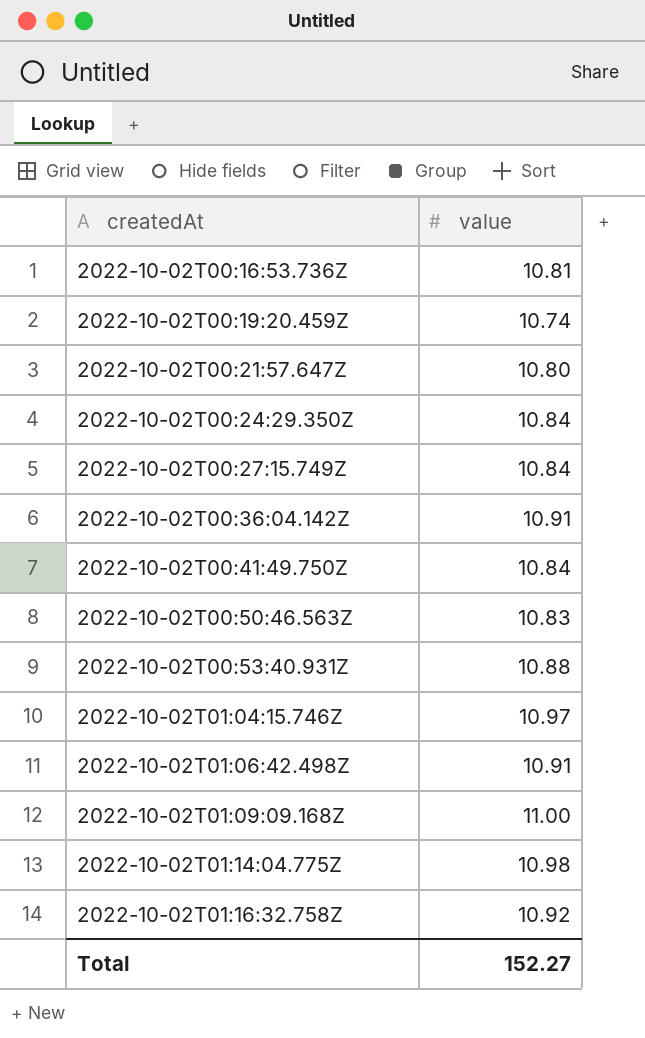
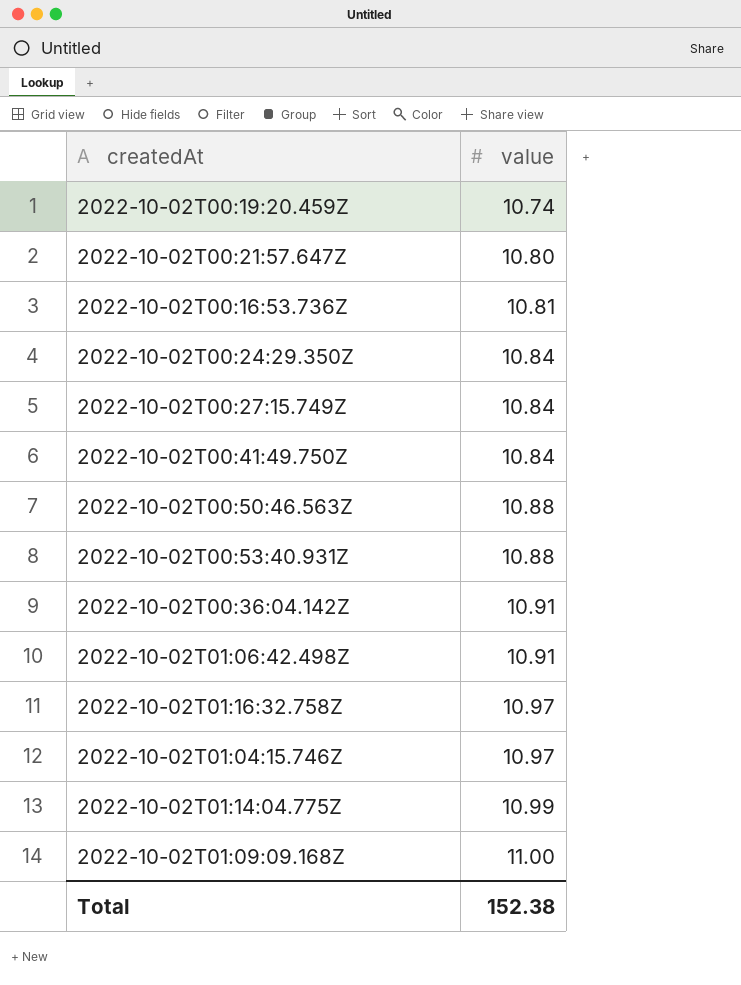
row order: createdAt ascending -> value ascending
2022-10-02T00:50:46.563Z | value: 10.83 -> 10.88
2022-10-02T01:16:32.758Z | value: 10.92 -> 10.97
2022-10-02T01:14:04.775Z | value: 10.98 -> 10.99
Total | value: 152.27 -> 152.38

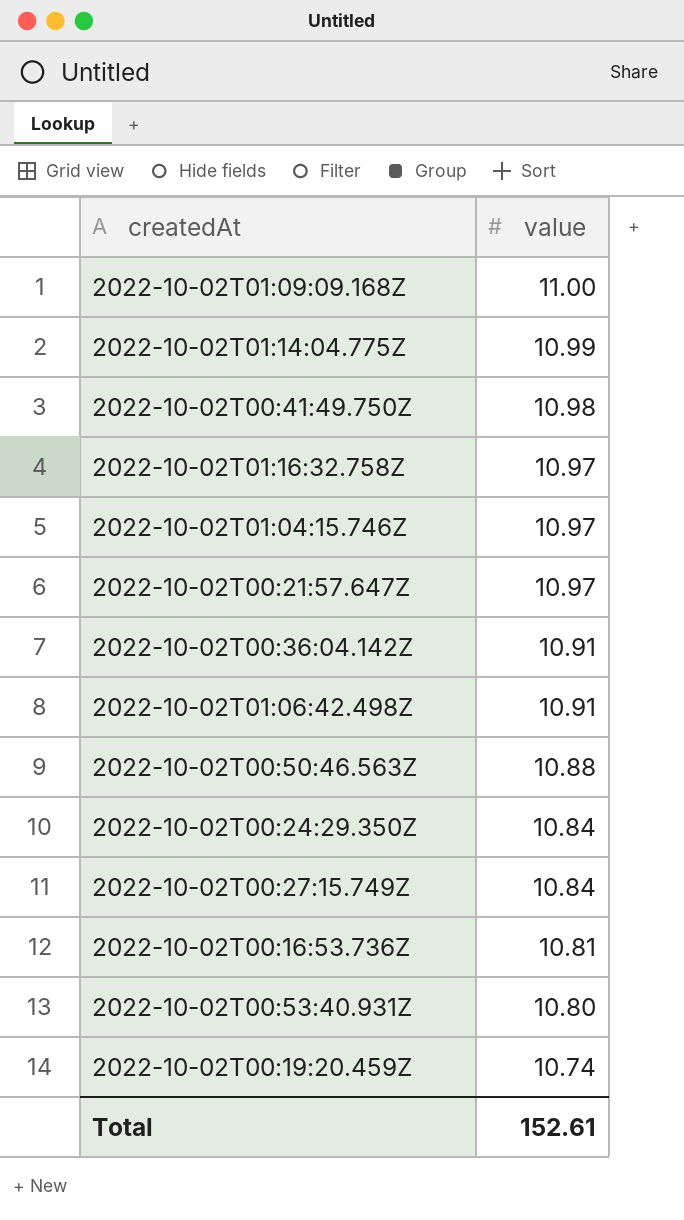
row order: value ascending -> value descending
2022-10-02T00:41:49.750Z | value: 10.84 -> 10.98
2022-10-02T00:21:57.647Z | value: 10.80 -> 10.97
2022-10-02T00:53:40.931Z | value: 10.88 -> 10.80
Total | value: 152.38 -> 152.61

